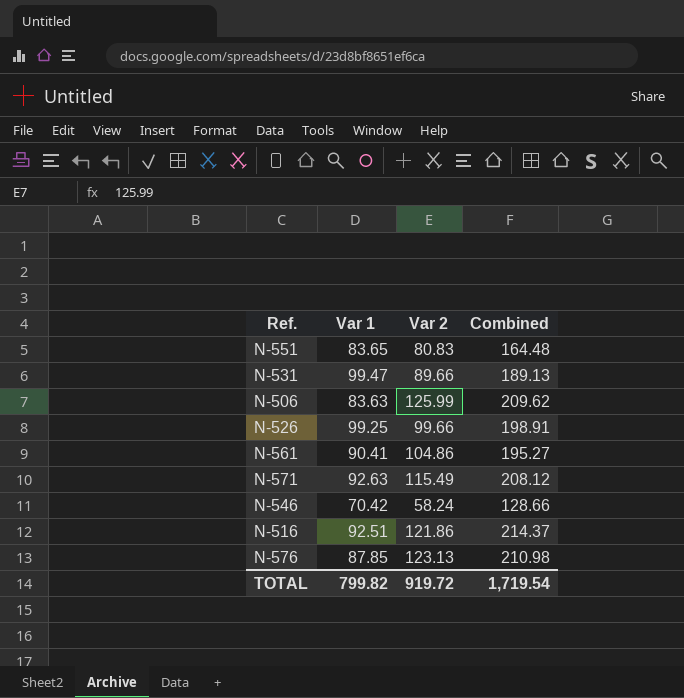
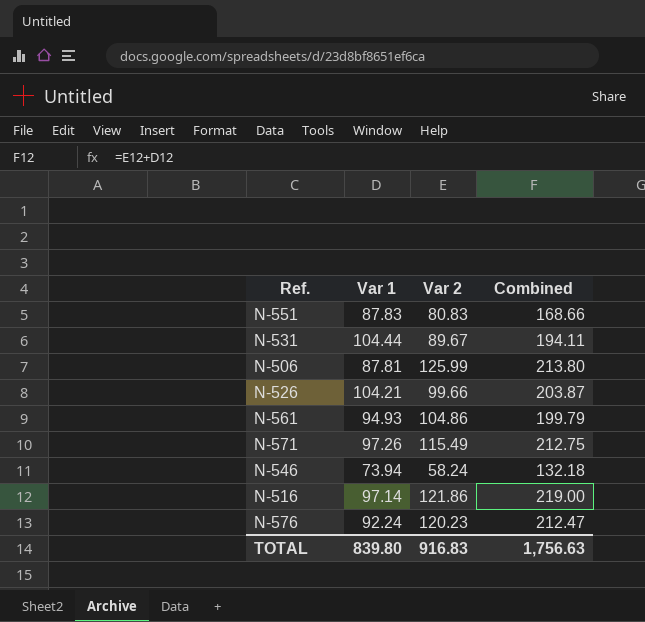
N-551 | Var 1: 83.65 -> 87.83
N-551 | Combined: 164.48 -> 168.66
N-531 | Var 1: 99.47 -> 104.44
N-531 | Var 2: 89.66 -> 89.67
N-531 | Combined: 189.13 -> 194.11
N-506 | Var 1: 83.63 -> 87.81
N-506 | Combined: 209.62 -> 213.80
N-526 | Var 1: 99.25 -> 104.21
N-526 | Combined: 198.91 -> 203.87
N-561 | Var 1: 90.41 -> 94.93
N-561 | Combined: 195.27 -> 199.79
N-571 | Var 1: 92.63 -> 97.26
N-571 | Combined: 208.12 -> 212.75
N-546 | Var 1: 70.42 -> 73.94
N-546 | Combined: 128.66 -> 132.18
N-516 | Var 1: 92.51 -> 97.14
N-516 | Combined: 214.37 -> 219.00
N-576 | Var 1: 87.85 -> 92.24
N-576 | Var 2: 123.13 -> 120.23
N-576 | Combined: 210.98 -> 212.47
TOTAL | Var 1: 799.82 -> 839.80
TOTAL | Var 2: 919.72 -> 916.83
TOTAL | Combined: 1,719.54 -> 1,756.63

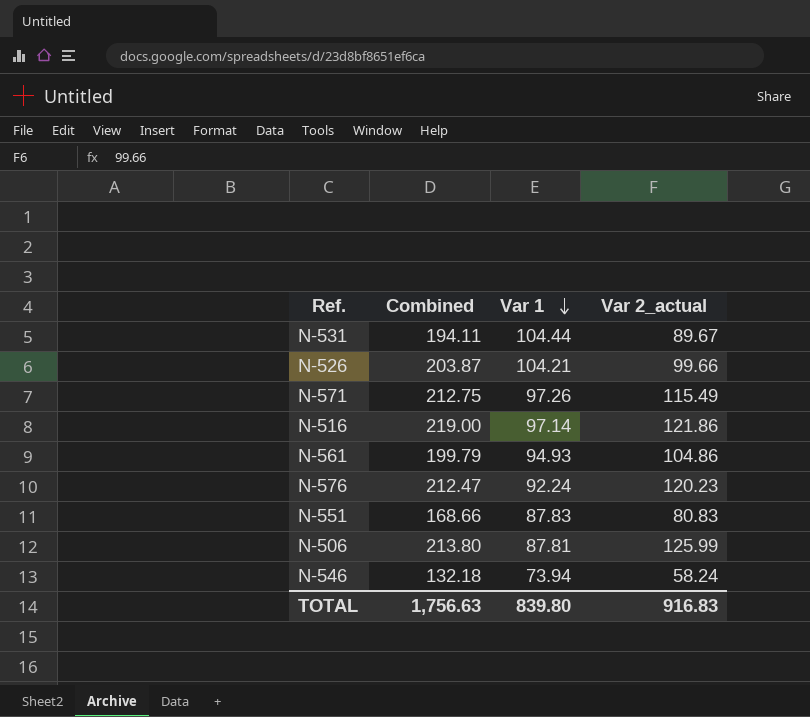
row order: none -> Var 1 descending
column Combined | position: 4 -> 2
column name: Var 2 -> Var 2_actual

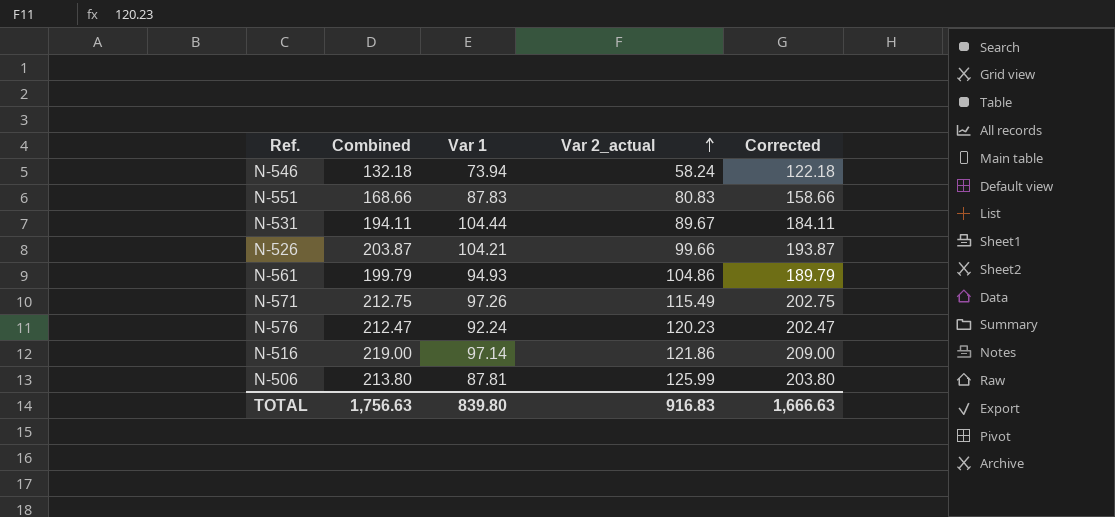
row order: Var 1 descending -> Var 2_actual ascending
column Corrected | formula: none -> [Combined] - 10

